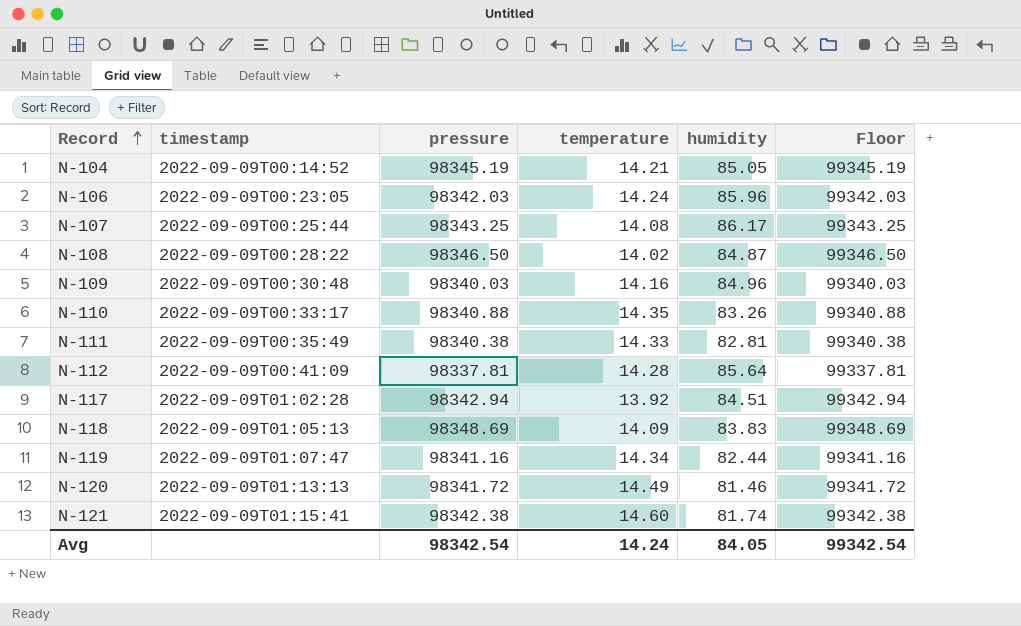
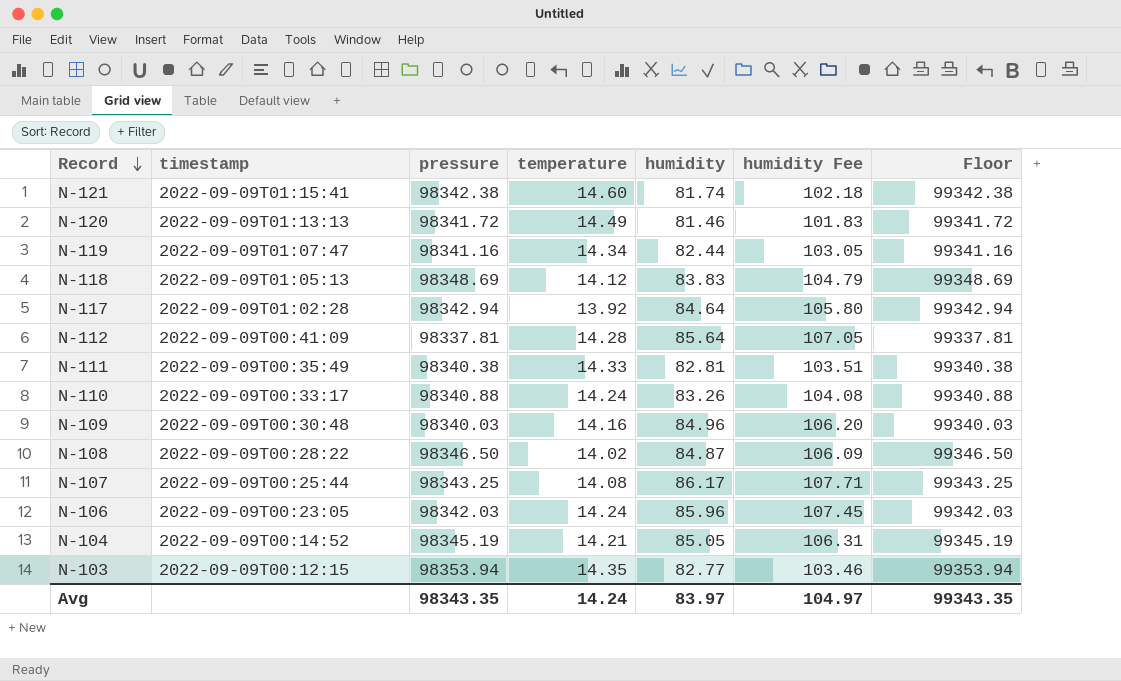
row order: Record ascending -> Record descending
column humidity Fee | formula: none -> [humidity] * 1.25
N-118 | temperature: 14.09 -> 14.12
N-117 | humidity: 84.51 -> 84.64
N-110 | temperature: 14.35 -> 14.24
row N-103: none -> 2022-09-09T00:12:15 | 98353.94 | 14.35 | 82.77 | 103.46 | 99353.94
Avg | pressure: 98342.54 -> 98343.35
Avg | humidity: 84.05 -> 83.97
Avg | Floor: 99342.54 -> 99343.35

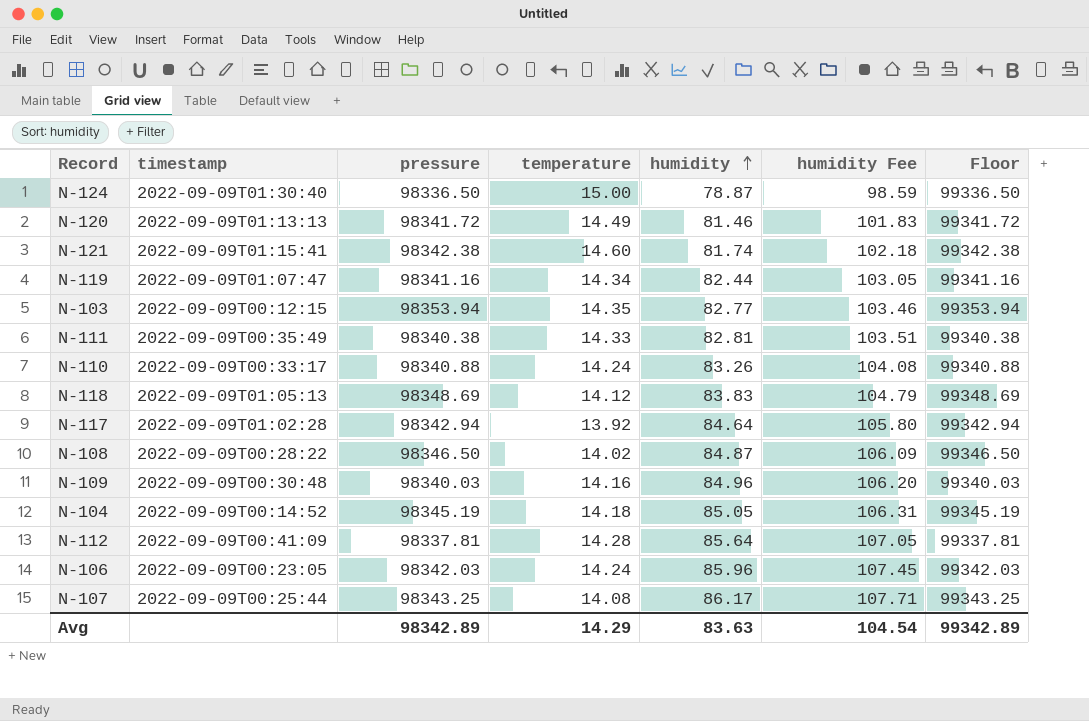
row order: Record descending -> humidity ascending
row N-124: none -> 2022-09-09T01:30:40 | 98336.50 | 15.00 | 78.87 | 98.59 | 99336.50
N-104 | temperature: 14.21 -> 14.18
Avg | pressure: 98343.35 -> 98342.89
Avg | temperature: 14.24 -> 14.29
Avg | humidity: 83.97 -> 83.63
Avg | humidity Fee: 104.97 -> 104.54
Avg | Floor: 99343.35 -> 99342.89

